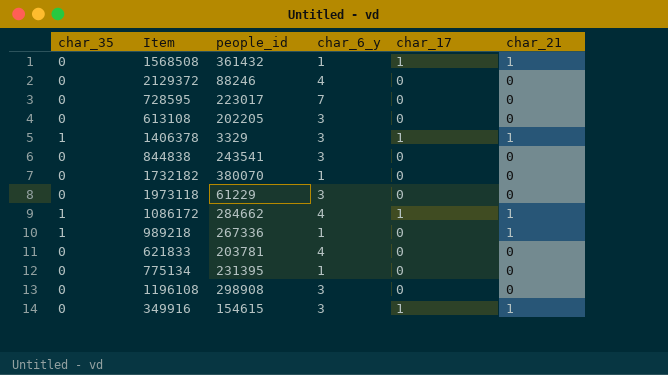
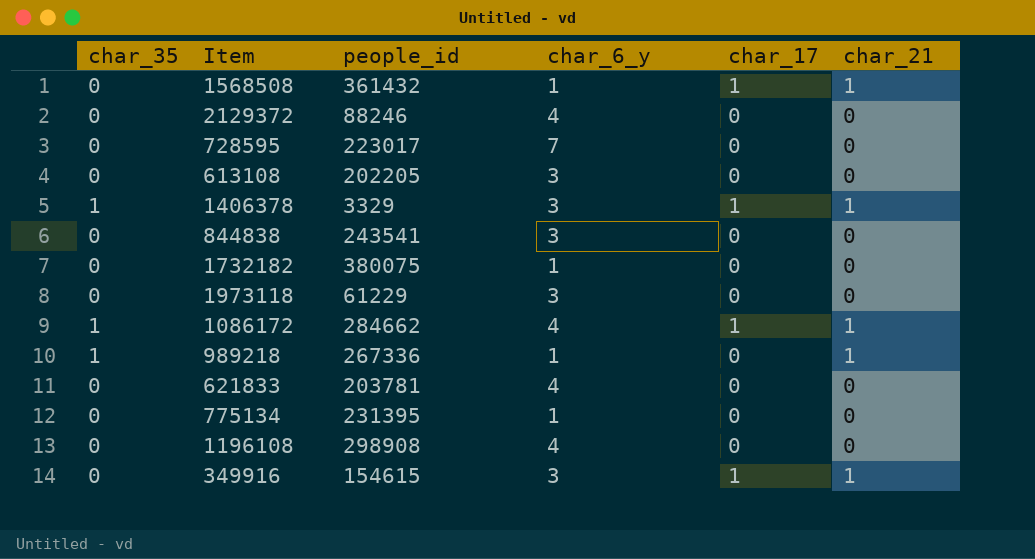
1732182 | people_id: 380070 -> 380075
1196108 | char_6_y: 3 -> 4

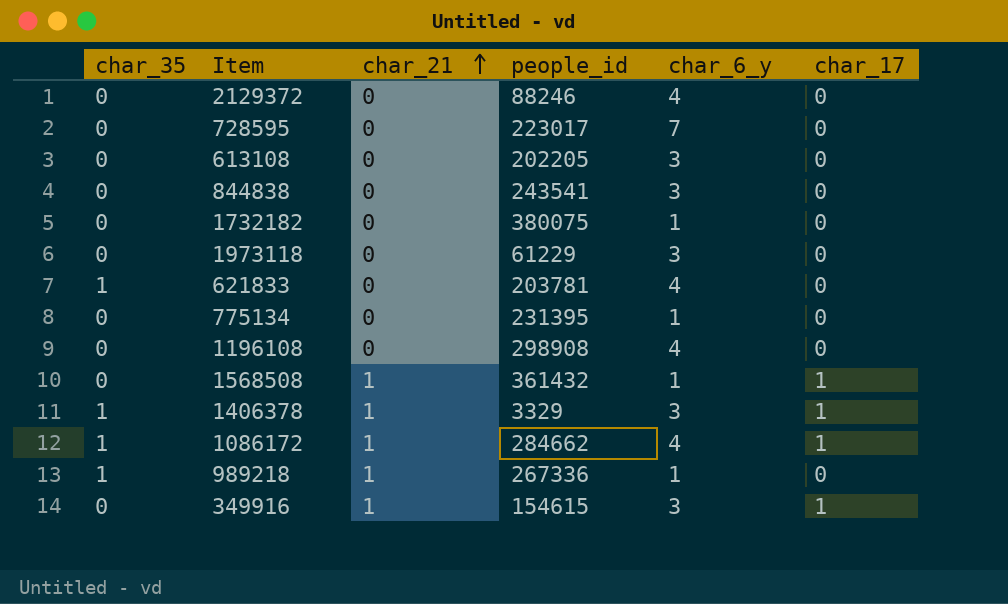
row order: none -> char_21 ascending
column char_21 | position: 6 -> 3
621833 | char_35: 0 -> 1

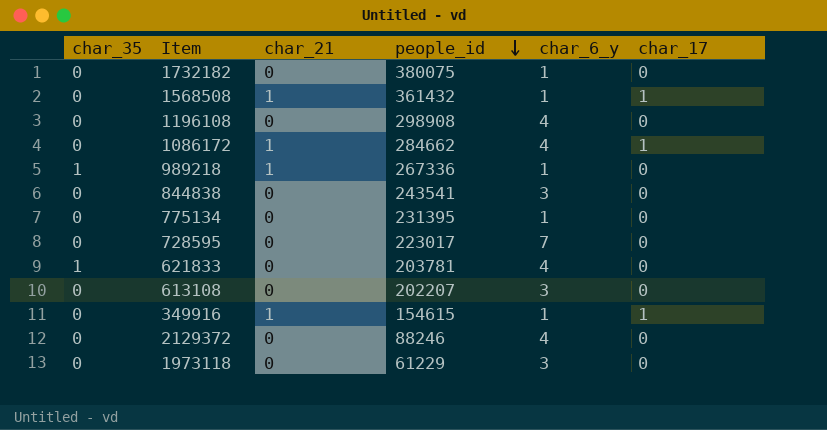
row order: char_21 ascending -> people_id descending
row 1406378: 1 | 1 | 3329 | 3 | 1 -> none
1086172 | char_35: 1 -> 0
613108 | people_id: 202205 -> 202207
349916 | char_6_y: 3 -> 1

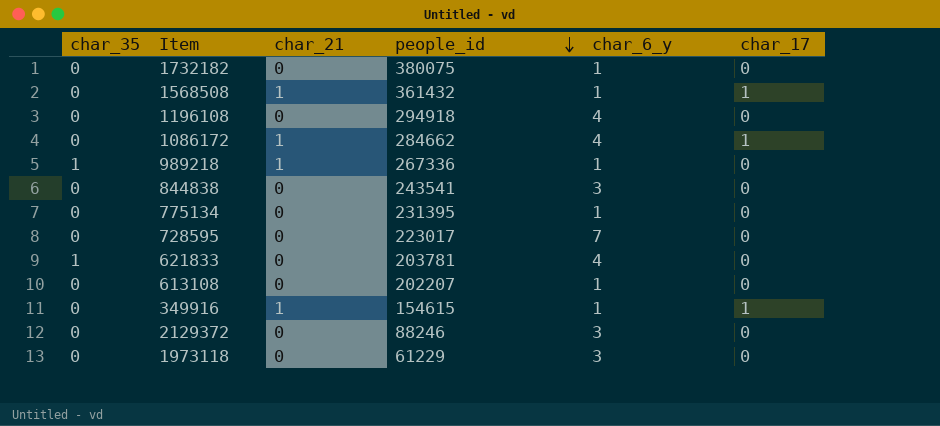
1196108 | people_id: 298908 -> 294918
613108 | char_6_y: 3 -> 1
2129372 | char_6_y: 4 -> 3

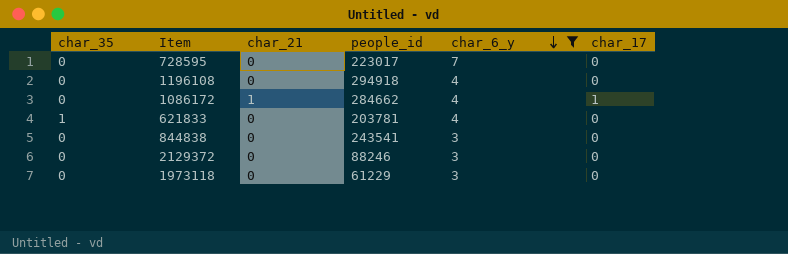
filter: none -> char_6_y != 1
row order: people_id descending -> char_6_y descending

